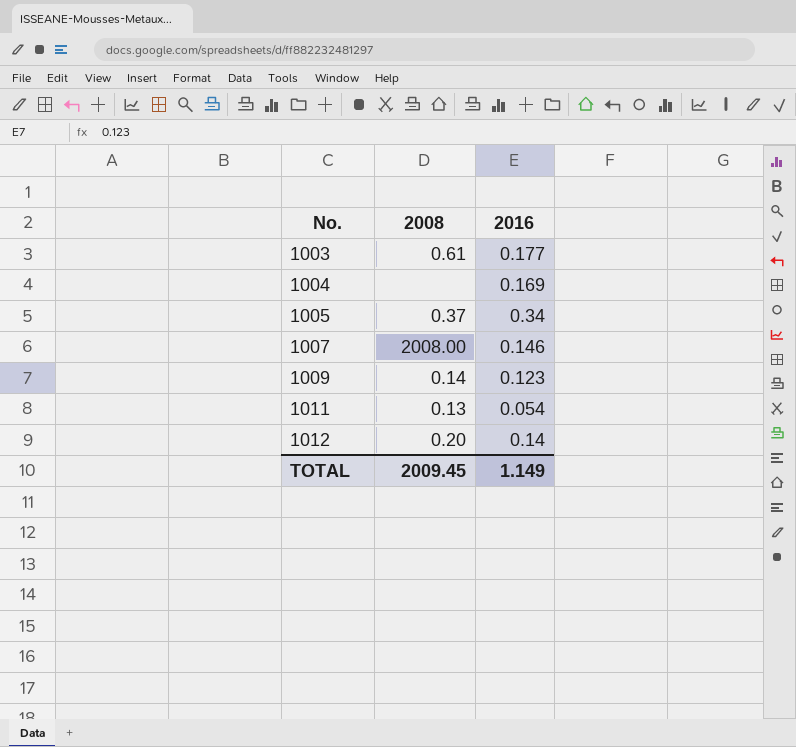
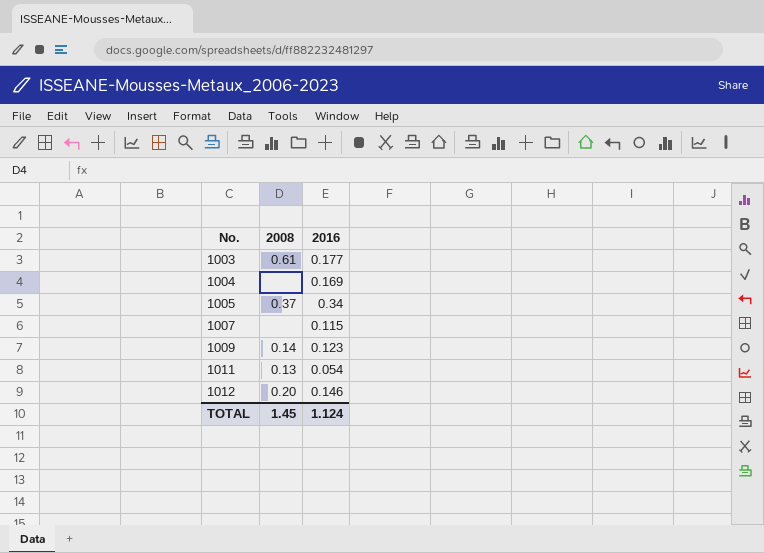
1007 | 2008: 2008.00 -> none
1007 | 2016: 0.146 -> 0.115
1012 | 2016: 0.14 -> 0.146
TOTAL | 2008: 2009.45 -> 1.45
TOTAL | 2016: 1.149 -> 1.124

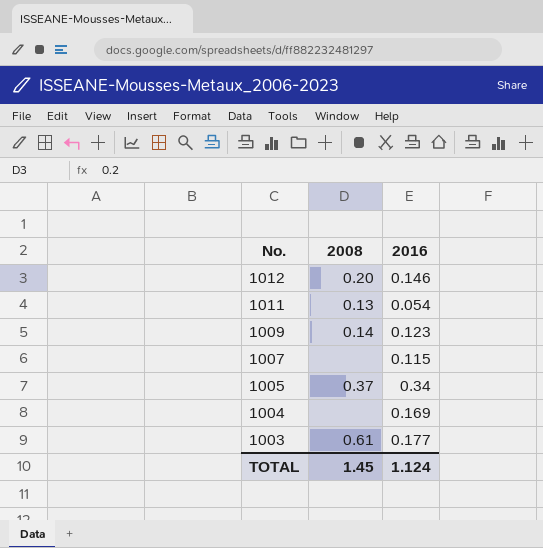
row order: No. ascending -> No. descending

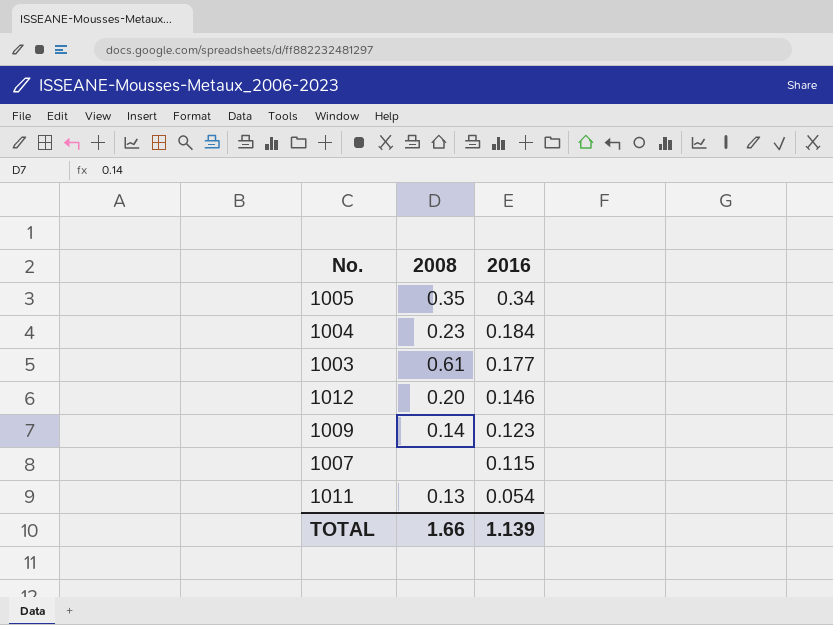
row order: No. descending -> 2016 descending
1005 | 2008: 0.37 -> 0.35
1004 | 2008: none -> 0.23
1004 | 2016: 0.169 -> 0.184
TOTAL | 2008: 1.45 -> 1.66
TOTAL | 2016: 1.124 -> 1.139

